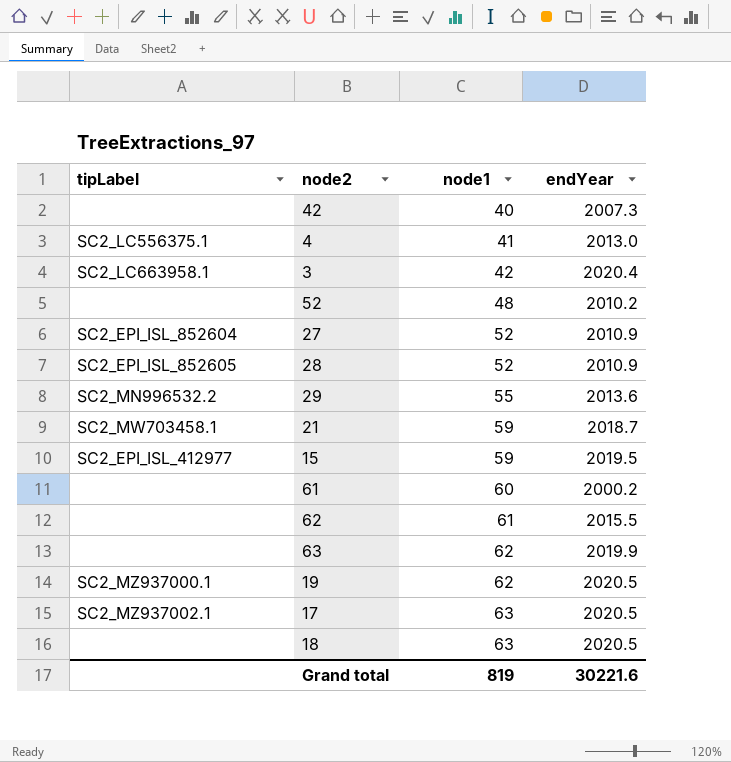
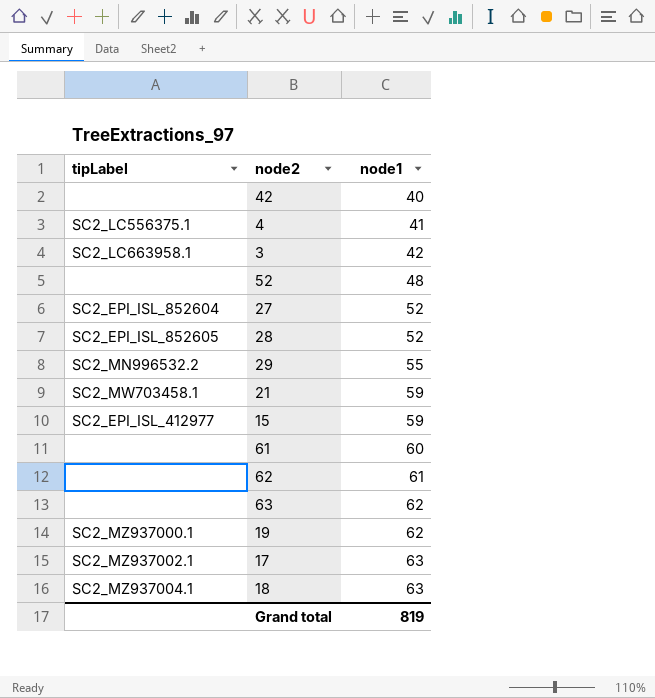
column endYear | position: 4 -> none
18 | tipLabel: none -> SC2_MZ937004.1

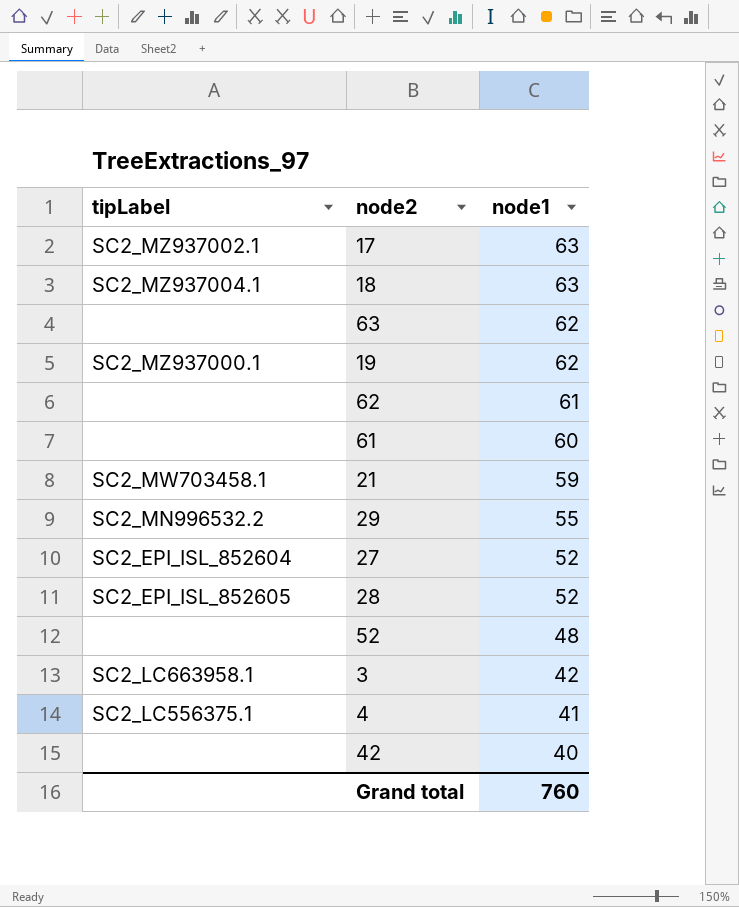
row order: node1 ascending -> node1 descending
row 15: SC2_EPI_ISL_412977 | 59 -> none
Grand total | node1: 819 -> 760

